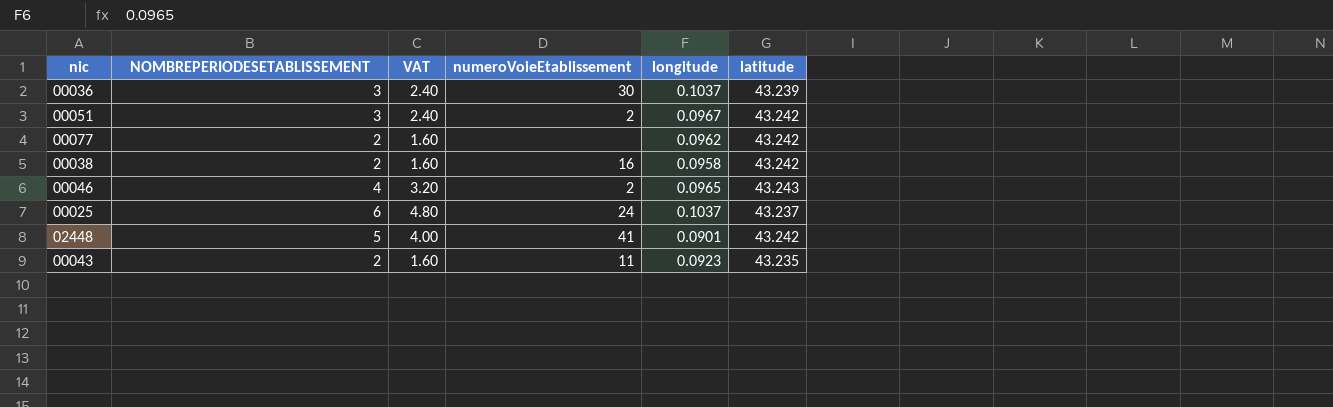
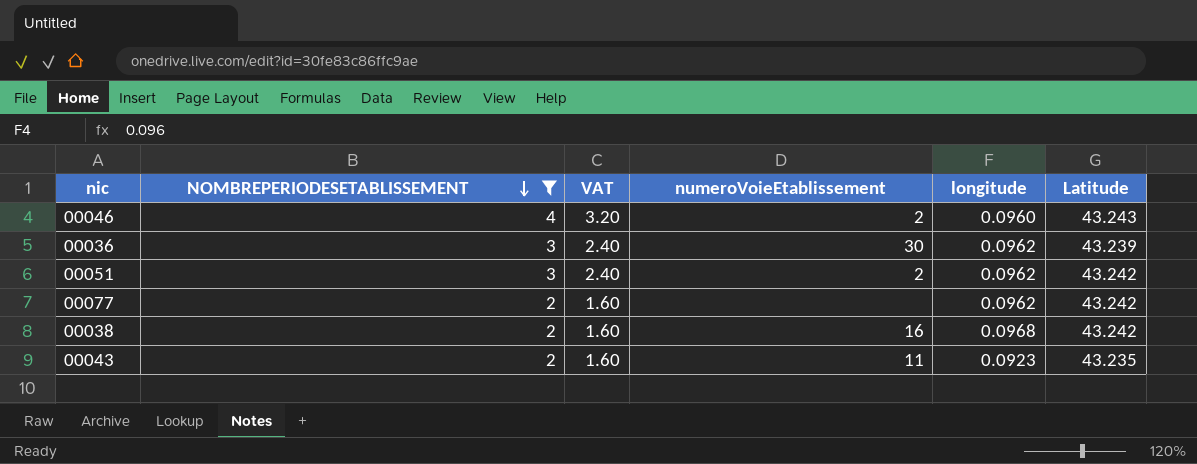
filter: none -> NOMBREPERIODESETABLISSEMENT <= 4
row order: none -> NOMBREPERIODESETABLISSEMENT descending
column name: latitude -> Latitude
00046 | longitude: 0.0965 -> 0.0960
00036 | longitude: 0.1037 -> 0.0962
00051 | longitude: 0.0967 -> 0.0962
00038 | longitude: 0.0958 -> 0.0968

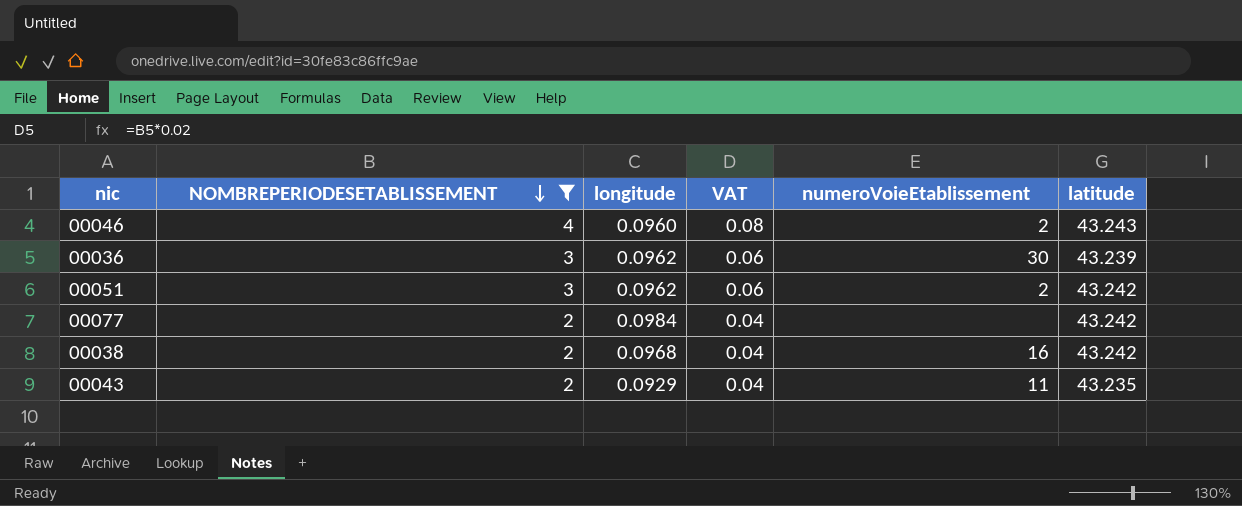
column longitude | position: 5 -> 3
column VAT | formula: [NOMBREPERIODESETABLISSEMENT] * 0.8 -> [NOMBREPERIODESETABLISSEMENT] * 0.02
column name: Latitude -> latitude
00077 | longitude: 0.0962 -> 0.0984
00043 | longitude: 0.0923 -> 0.0929

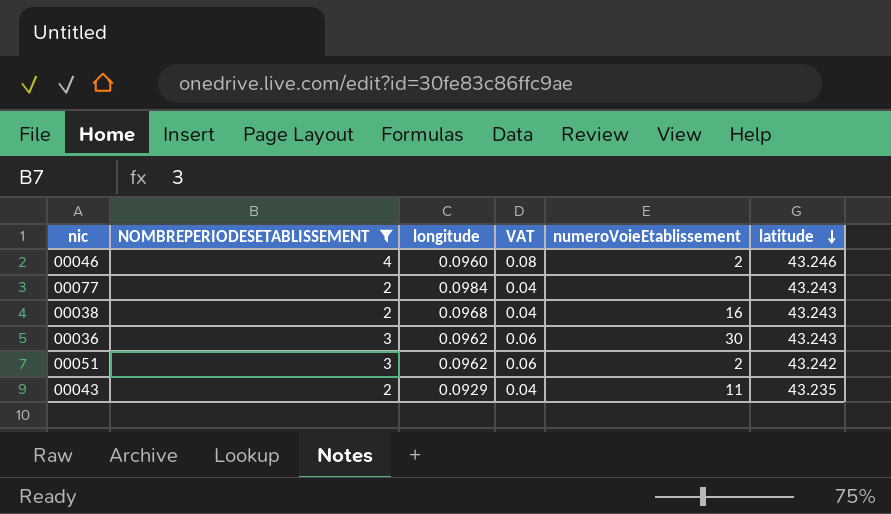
row order: NOMBREPERIODESETABLISSEMENT descending -> latitude descending
00046 | latitude: 43.243 -> 43.246
00077 | latitude: 43.242 -> 43.243
00038 | latitude: 43.242 -> 43.243
00036 | latitude: 43.239 -> 43.243

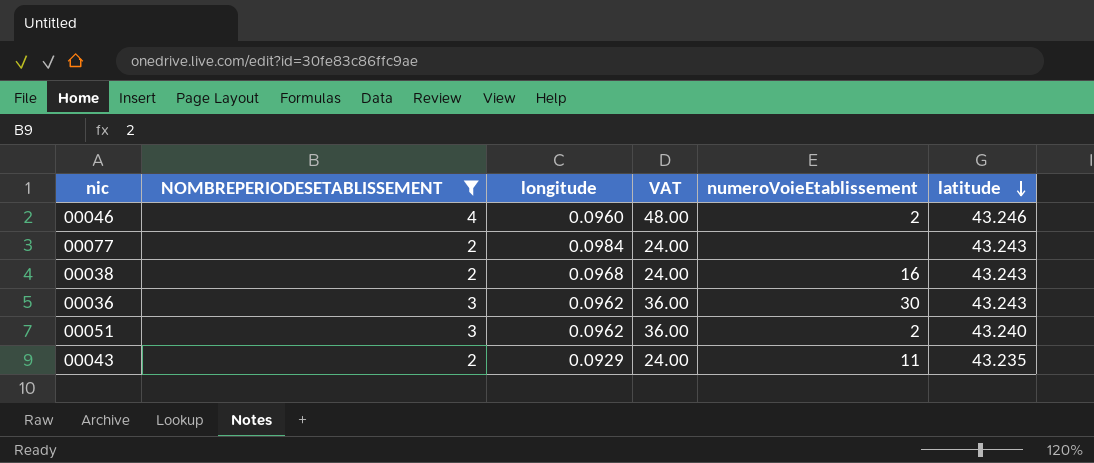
column VAT | formula: [NOMBREPERIODESETABLISSEMENT] * 0.02 -> [NOMBREPERIODESETABLISSEMENT] * 12
00051 | latitude: 43.242 -> 43.240

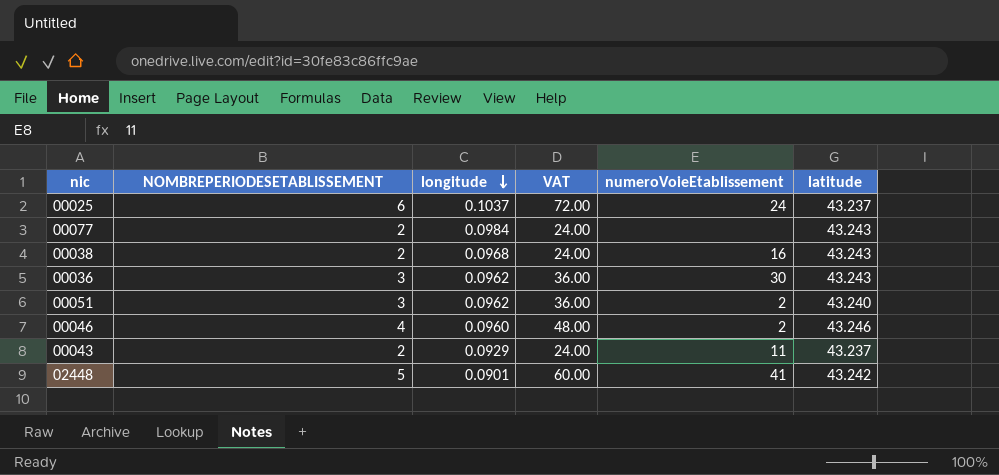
filter: NOMBREPERIODESETABLISSEMENT <= 4 -> none
row order: latitude descending -> longitude descending
00043 | latitude: 43.235 -> 43.237

